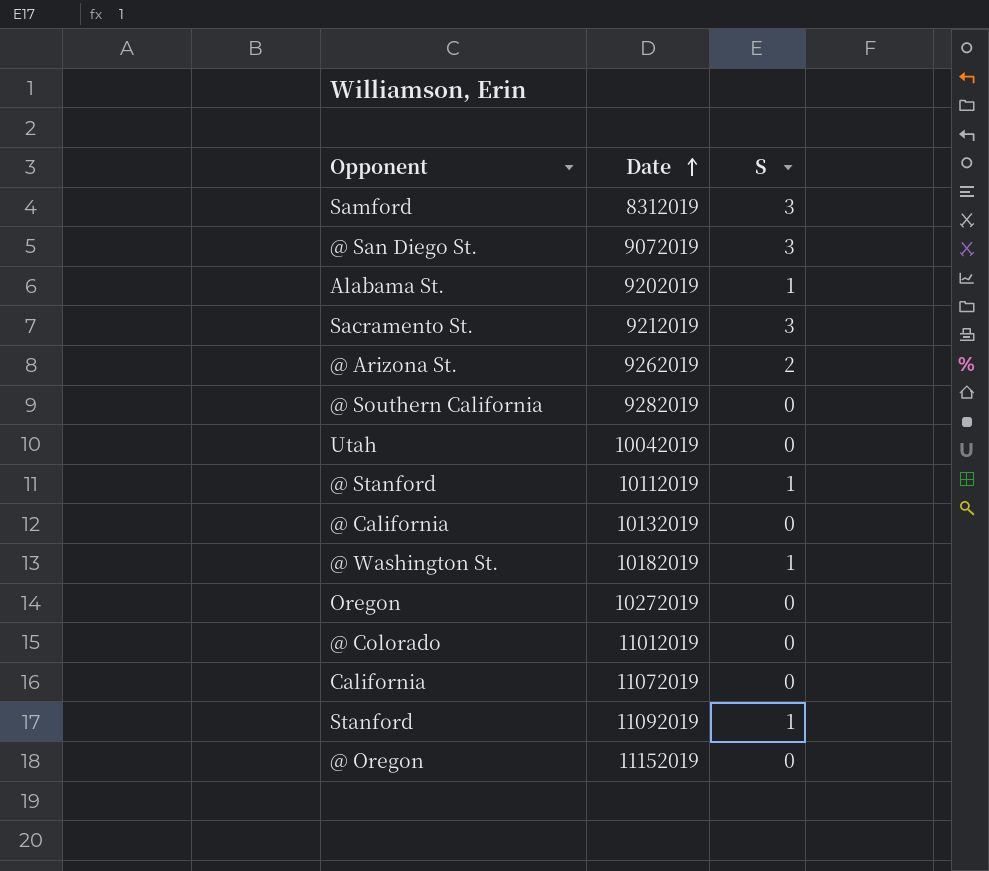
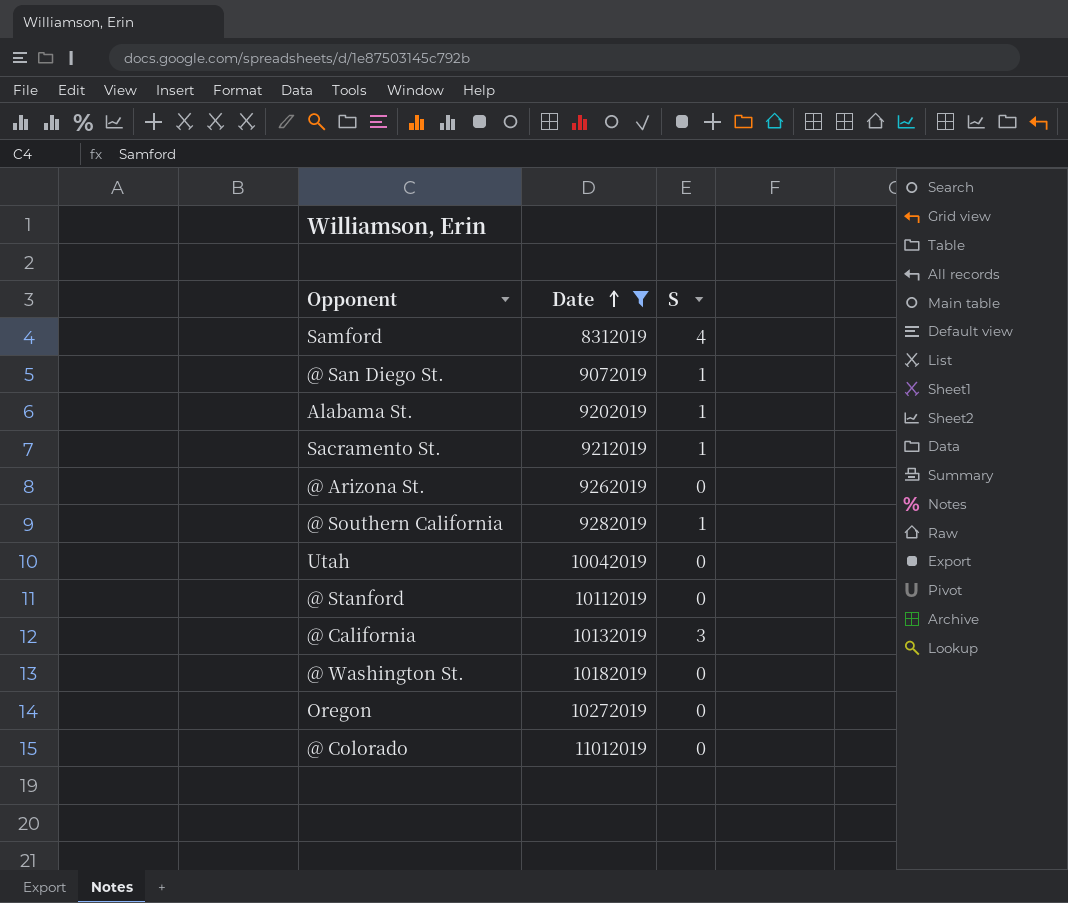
filter: none -> Date <= 11012019
Samford | S: 3 -> 4
@ San Diego St. | S: 3 -> 1
Sacramento St. | S: 3 -> 1
@ Arizona St. | S: 2 -> 0
@ Southern California | S: 0 -> 1
@ Stanford | S: 1 -> 0
@ California | S: 0 -> 3
@ Washington St. | S: 1 -> 0

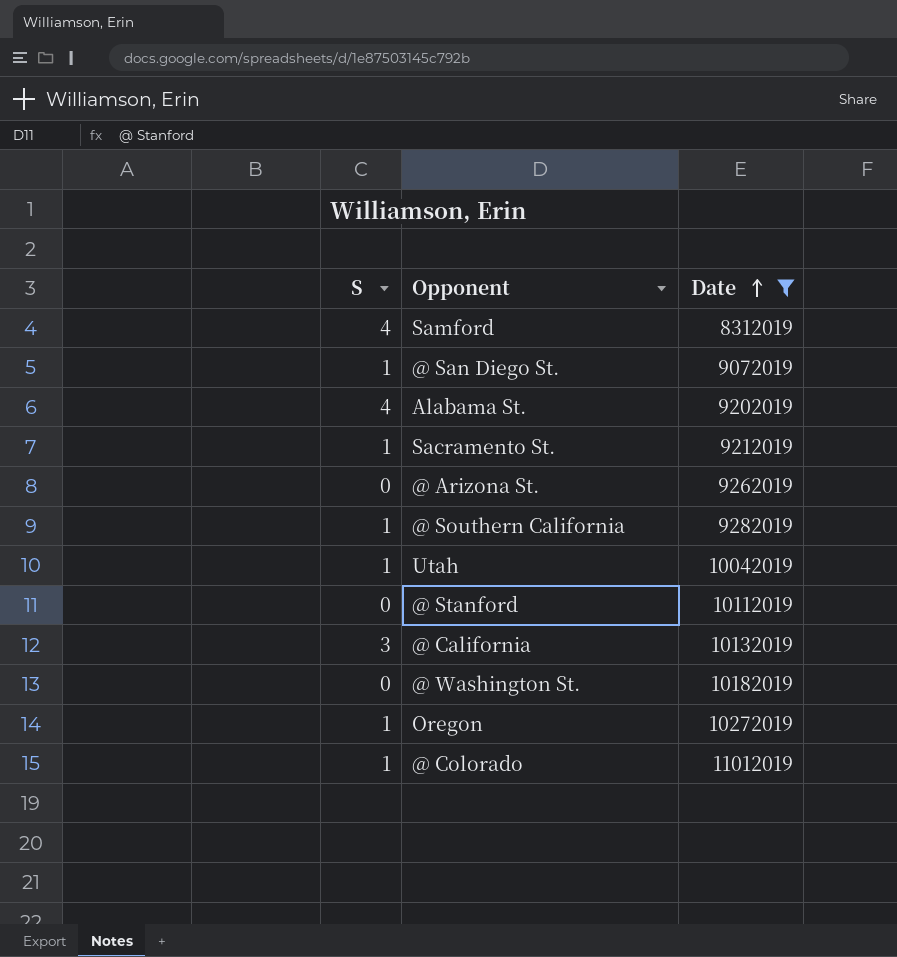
column S | position: 3 -> 1
Alabama St. | S: 1 -> 4
Utah | S: 0 -> 1
Oregon | S: 0 -> 1
@ Colorado | S: 0 -> 1

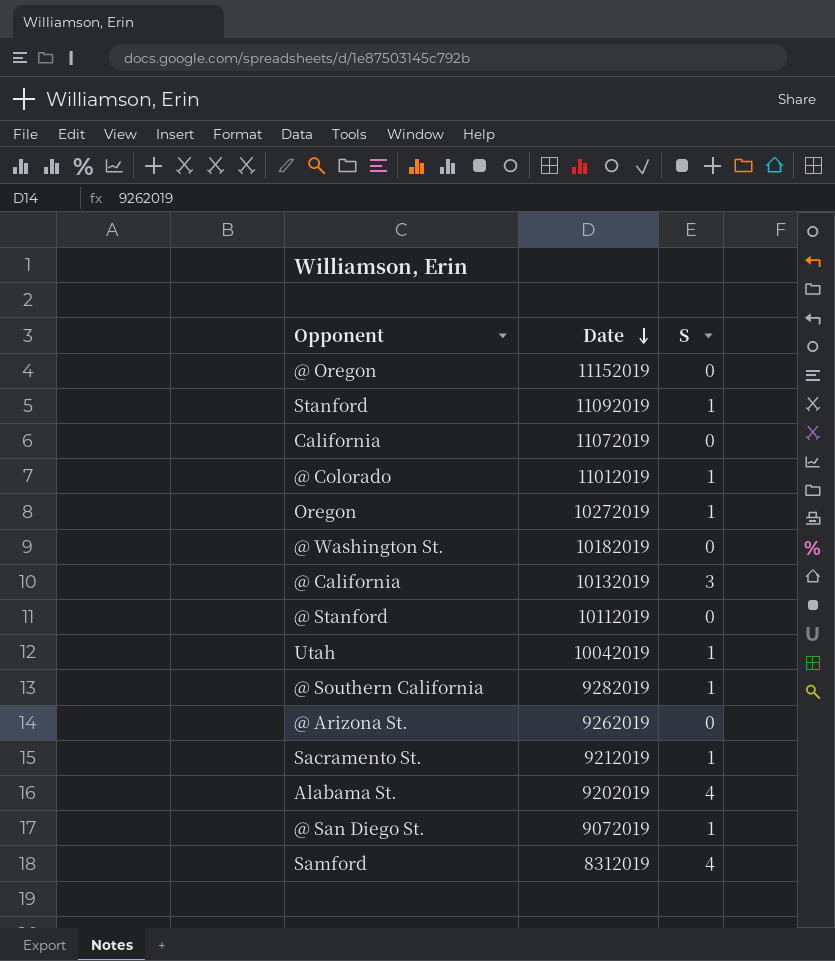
filter: Date <= 11012019 -> none
row order: Date ascending -> Date descending
column S | position: 1 -> 3

